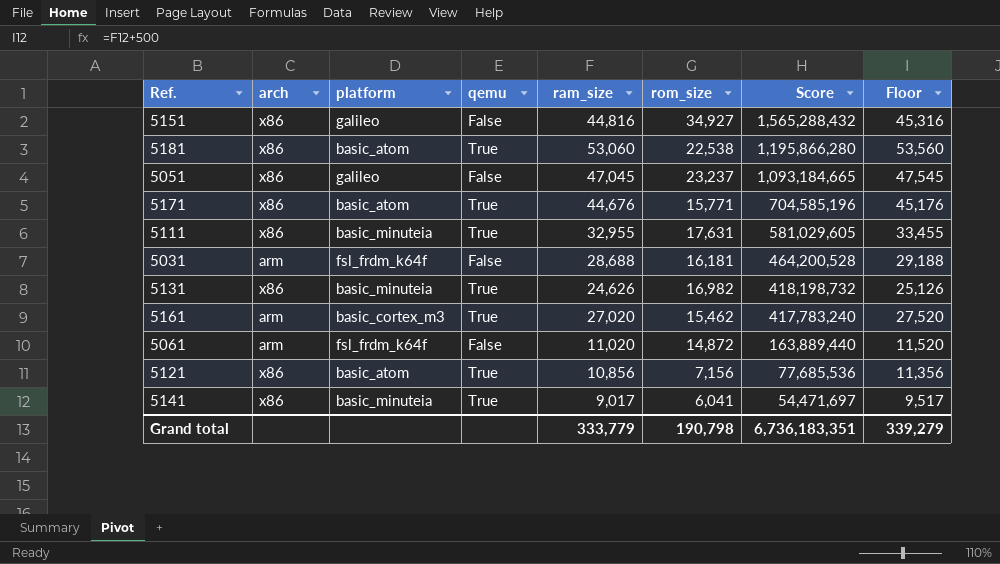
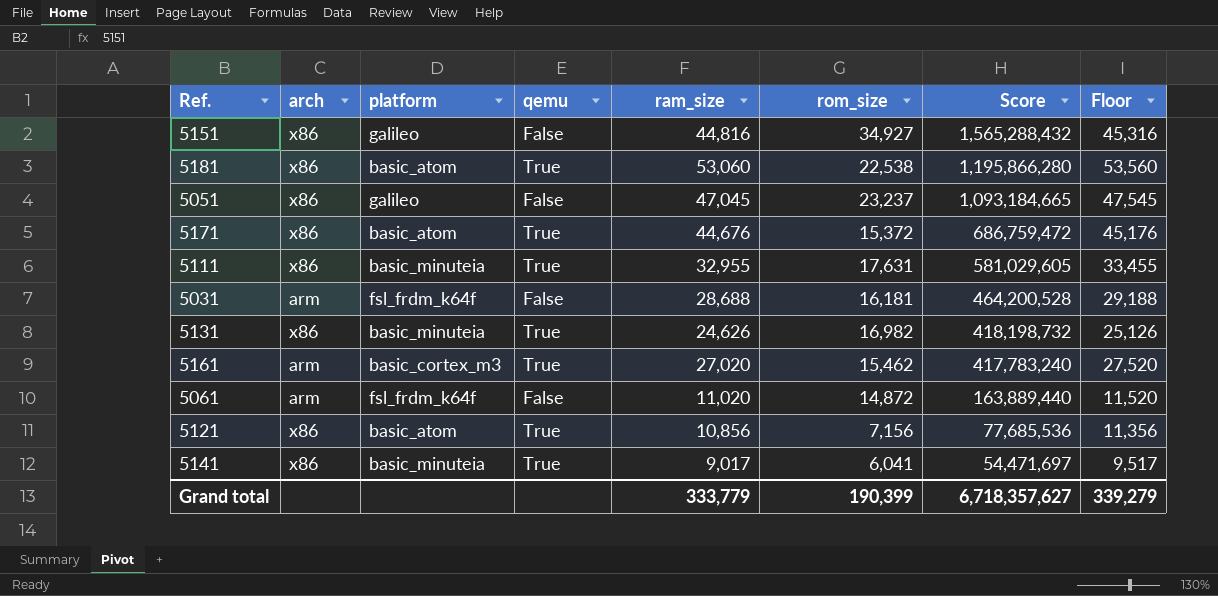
5171 | rom_size: 15,771 -> 15,372
5171 | Score: 704,585,196 -> 686,759,472
Grand total | rom_size: 190,798 -> 190,399
Grand total | Score: 6,736,183,351 -> 6,718,357,627

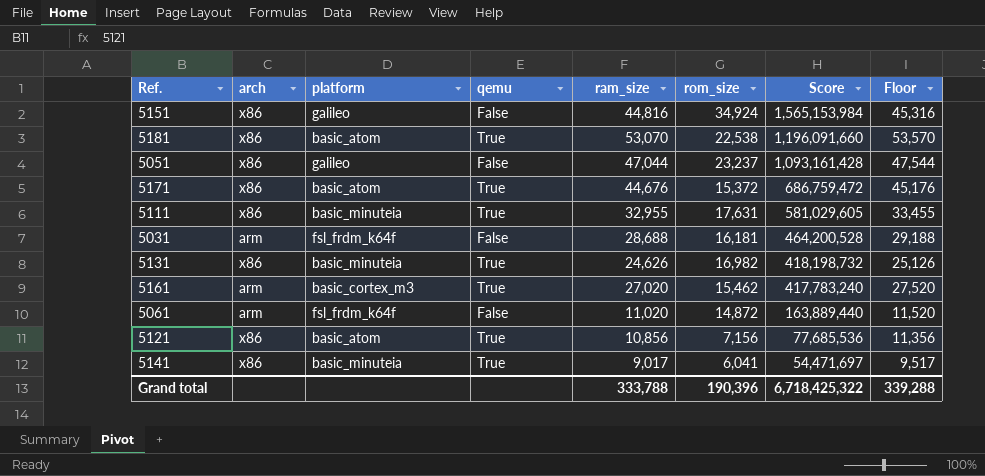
5151 | rom_size: 34,927 -> 34,924
5151 | Score: 1,565,288,432 -> 1,565,153,984
5181 | ram_size: 53,060 -> 53,070
5181 | Score: 1,195,866,280 -> 1,196,091,660
5181 | Floor: 53,560 -> 53,570
5051 | ram_size: 47,045 -> 47,044
5051 | Score: 1,093,184,665 -> 1,093,161,428
5051 | Floor: 47,545 -> 47,544
Grand total | ram_size: 333,779 -> 333,788
Grand total | rom_size: 190,399 -> 190,396
Grand total | Score: 6,718,357,627 -> 6,718,425,322
Grand total | Floor: 339,279 -> 339,288

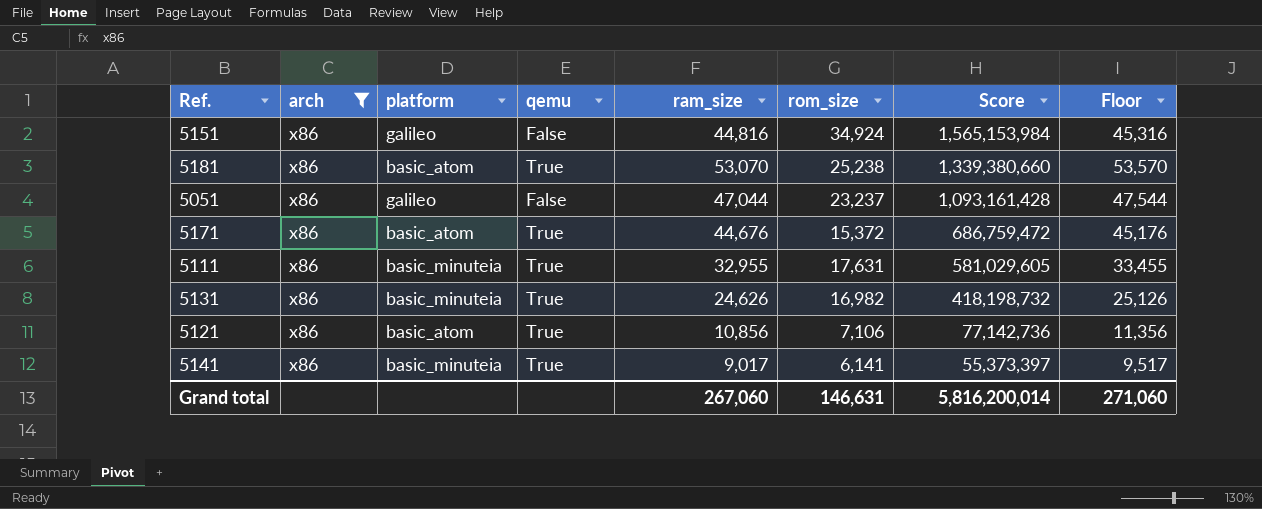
filter: none -> arch = x86
5181 | rom_size: 22,538 -> 25,238
5181 | Score: 1,196,091,660 -> 1,339,380,660
5121 | rom_size: 7,156 -> 7,106
5121 | Score: 77,685,536 -> 77,142,736
5141 | rom_size: 6,041 -> 6,141
5141 | Score: 54,471,697 -> 55,373,397
Grand total | ram_size: 333,788 -> 267,060
Grand total | rom_size: 190,396 -> 146,631
Grand total | Score: 6,718,425,322 -> 5,816,200,014
Grand total | Floor: 339,288 -> 271,060

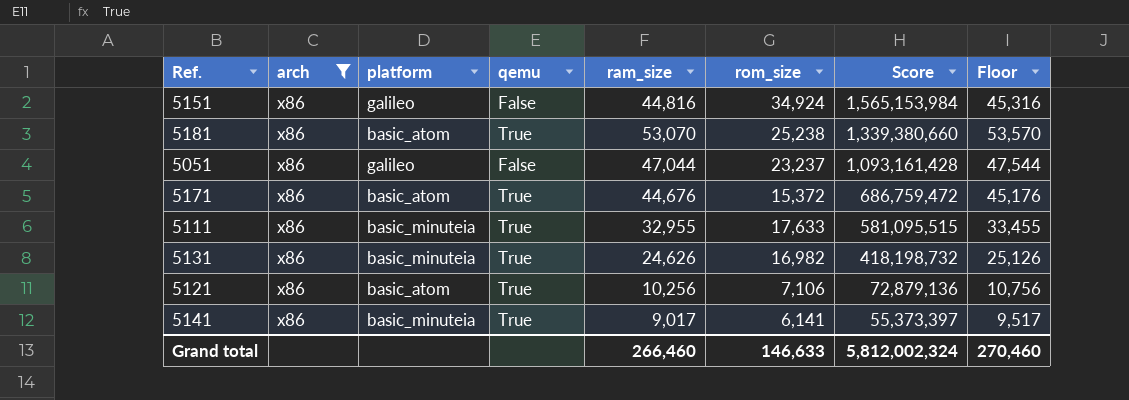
5111 | rom_size: 17,631 -> 17,633
5111 | Score: 581,029,605 -> 581,095,515
5121 | ram_size: 10,856 -> 10,256
5121 | Score: 77,142,736 -> 72,879,136
5121 | Floor: 11,356 -> 10,756
Grand total | ram_size: 267,060 -> 266,460
Grand total | rom_size: 146,631 -> 146,633
Grand total | Score: 5,816,200,014 -> 5,812,002,324
Grand total | Floor: 271,060 -> 270,460

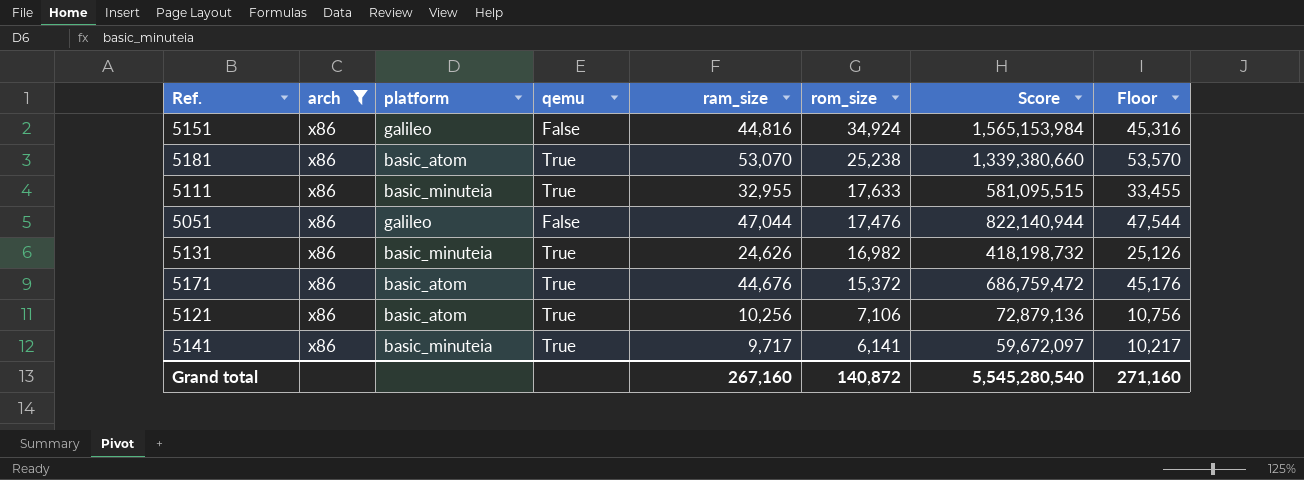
row order: Score descending -> rom_size descending
5051 | rom_size: 23,237 -> 17,476
5051 | Score: 1,093,161,428 -> 822,140,944
5141 | ram_size: 9,017 -> 9,717
5141 | Score: 55,373,397 -> 59,672,097
5141 | Floor: 9,517 -> 10,217
Grand total | ram_size: 266,460 -> 267,160
Grand total | rom_size: 146,633 -> 140,872
Grand total | Score: 5,812,002,324 -> 5,545,280,540
Grand total | Floor: 270,460 -> 271,160

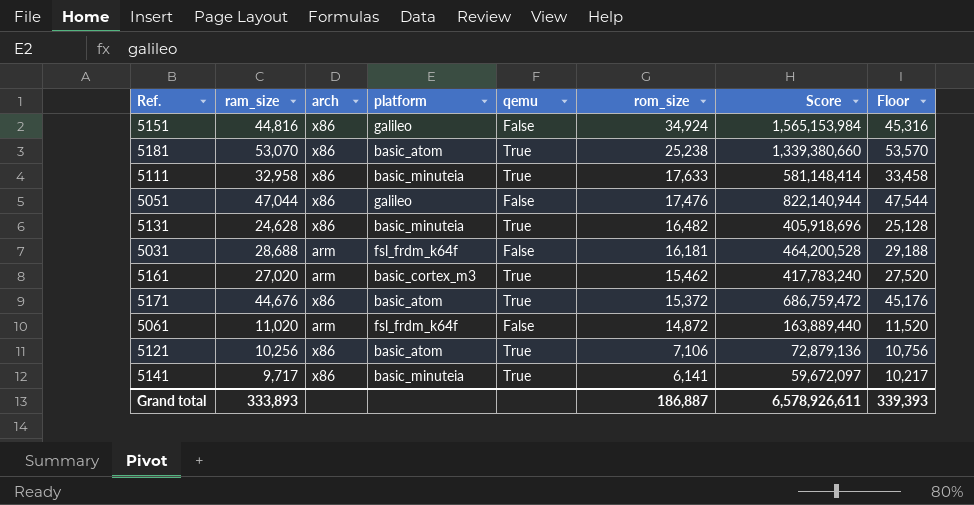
filter: arch = x86 -> none
column ram_size | position: 5 -> 2
5111 | ram_size: 32,955 -> 32,958
5111 | Score: 581,095,515 -> 581,148,414
5111 | Floor: 33,455 -> 33,458
5131 | ram_size: 24,626 -> 24,628
5131 | rom_size: 16,982 -> 16,482
5131 | Score: 418,198,732 -> 405,918,696
5131 | Floor: 25,126 -> 25,128
Grand total | ram_size: 267,160 -> 333,893
Grand total | rom_size: 140,872 -> 186,887
Grand total | Score: 5,545,280,540 -> 6,578,926,611
Grand total | Floor: 271,160 -> 339,393

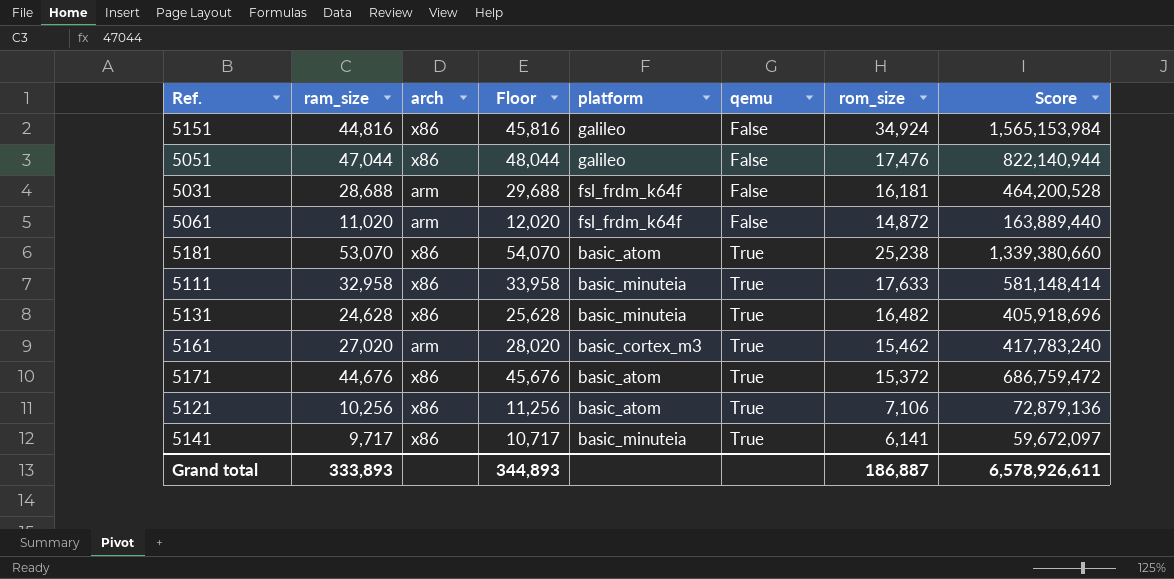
row order: rom_size descending -> qemu ascending
column Floor | formula: [ram_size] + 500 -> [ram_size] + 1000
column Floor | position: 8 -> 4
Grand total | Floor: 339,393 -> 344,893

